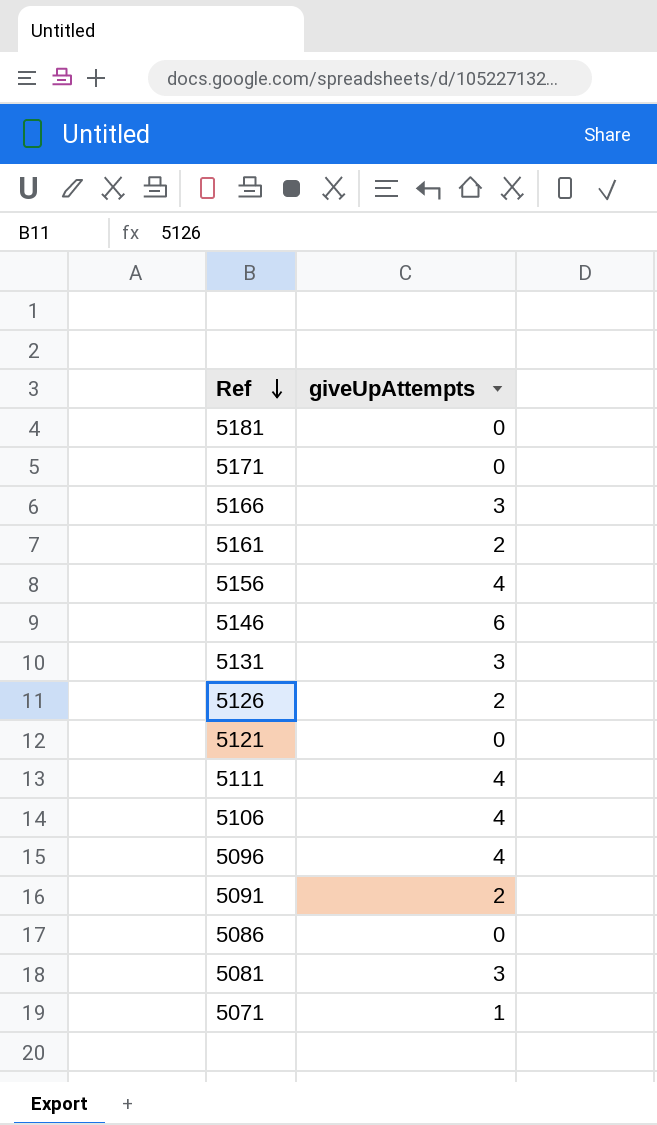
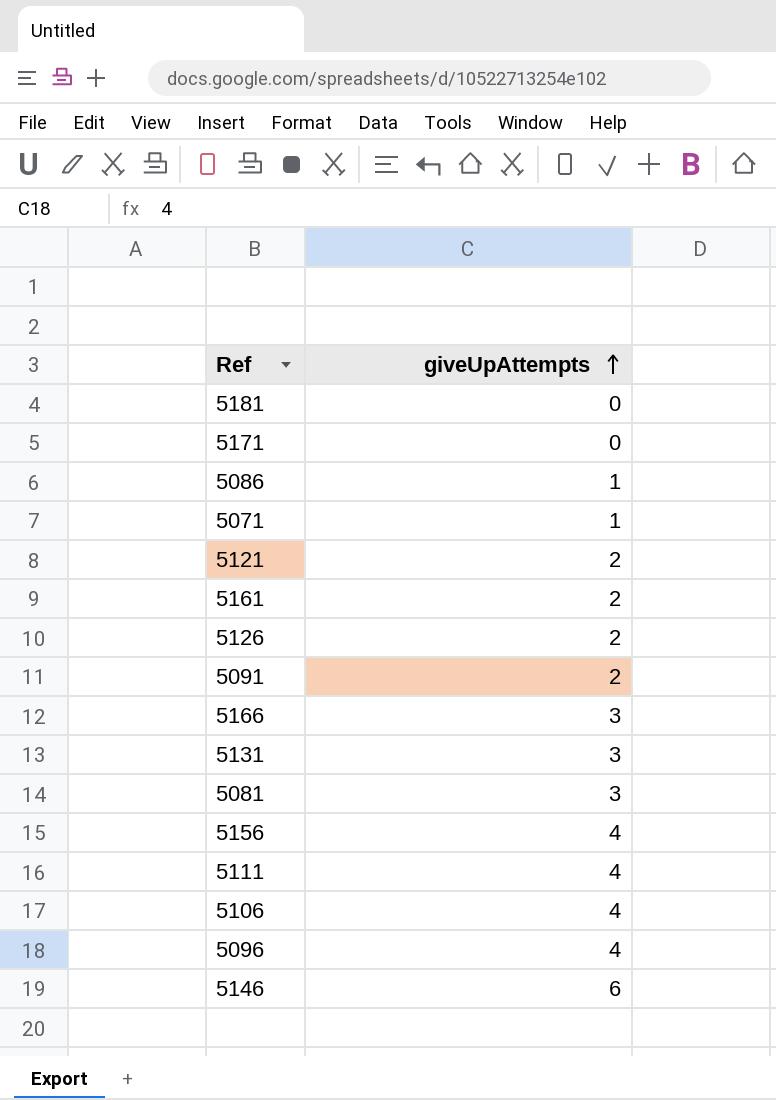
row order: Ref descending -> giveUpAttempts ascending
5086 | giveUpAttempts: 0 -> 1
5121 | giveUpAttempts: 0 -> 2

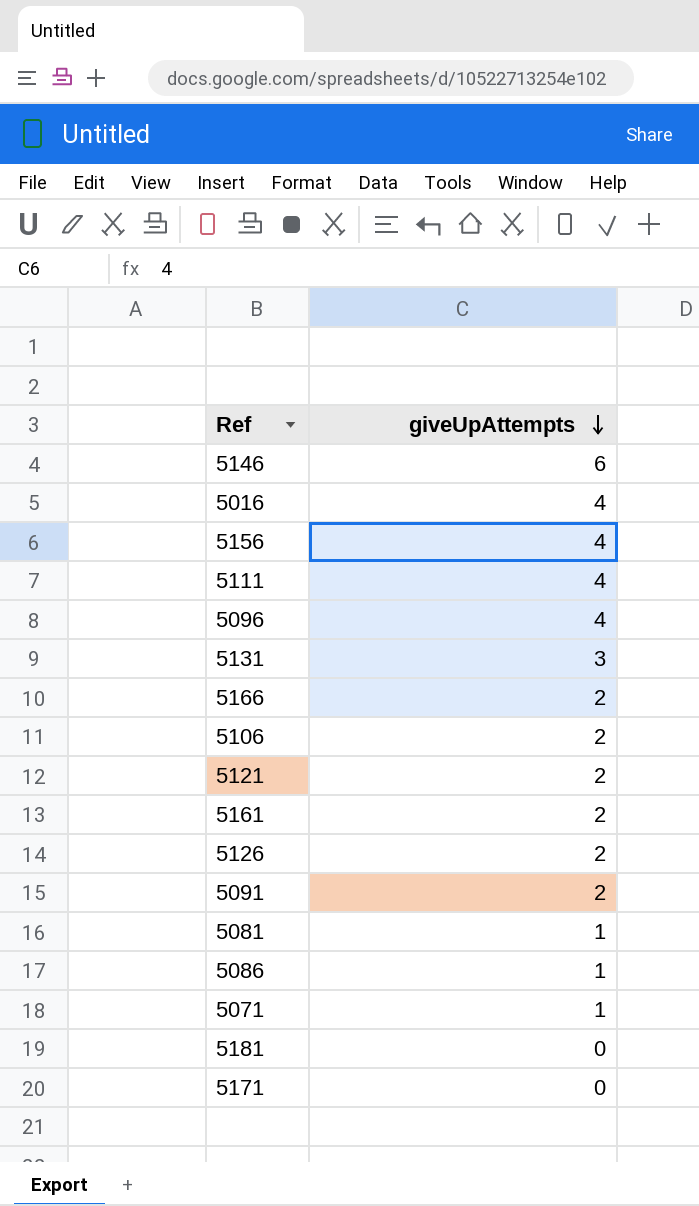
row order: giveUpAttempts ascending -> giveUpAttempts descending
row 5016: none -> 4
5166 | giveUpAttempts: 3 -> 2
5106 | giveUpAttempts: 4 -> 2
5081 | giveUpAttempts: 3 -> 1

